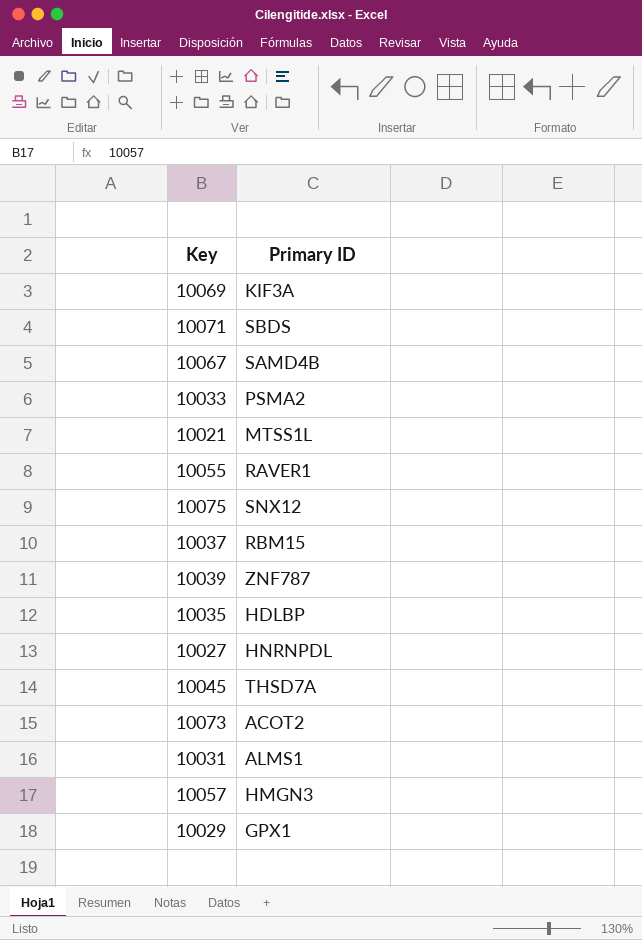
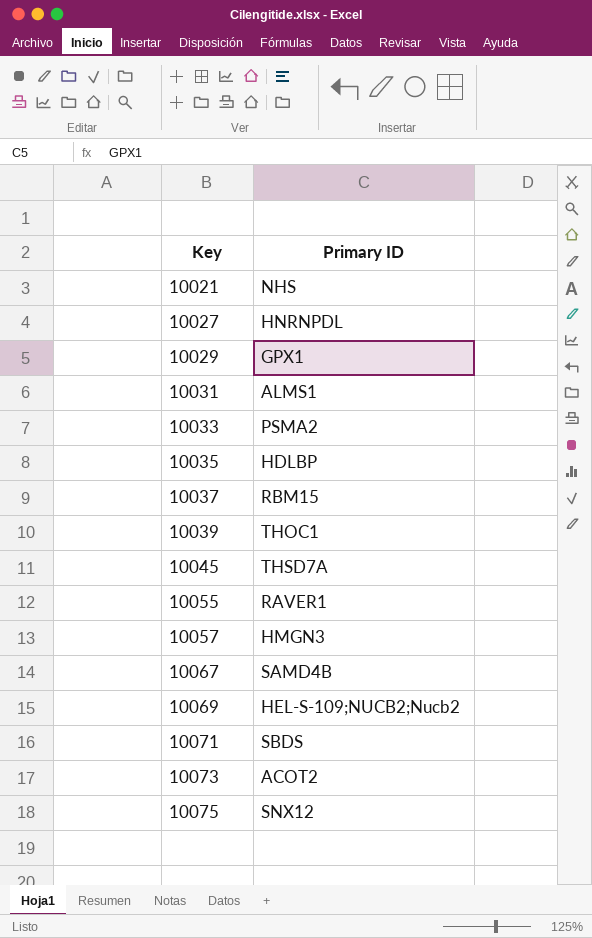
row order: none -> Key ascending
10021 | Primary ID: MTSS1L -> NHS
10039 | Primary ID: ZNF787 -> THOC1
10069 | Primary ID: KIF3A -> HEL-S-109;NUCB2;Nucb2

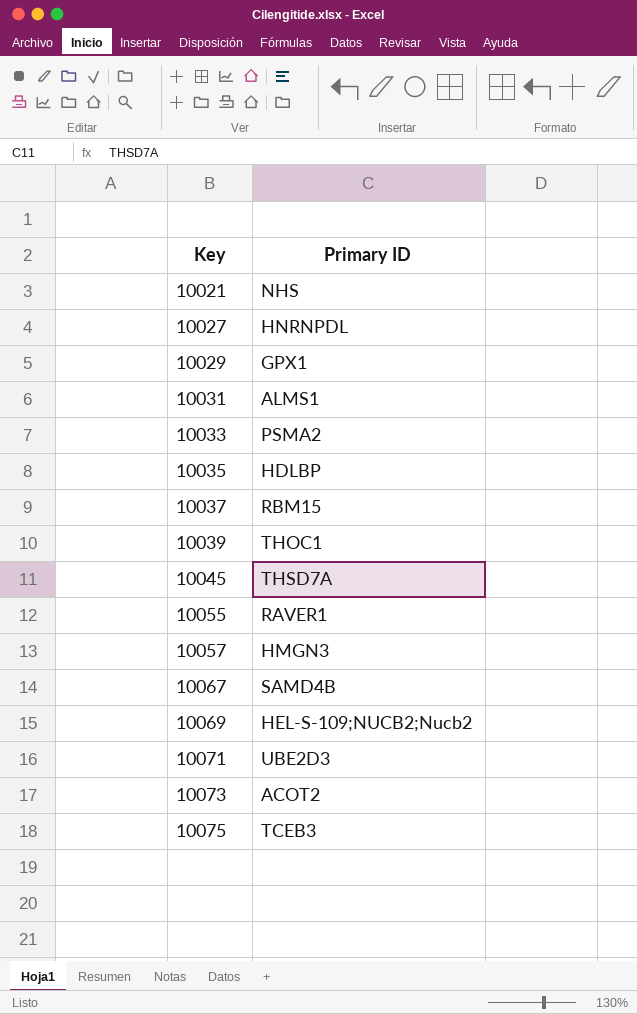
10071 | Primary ID: SBDS -> UBE2D3
10075 | Primary ID: SNX12 -> TCEB3

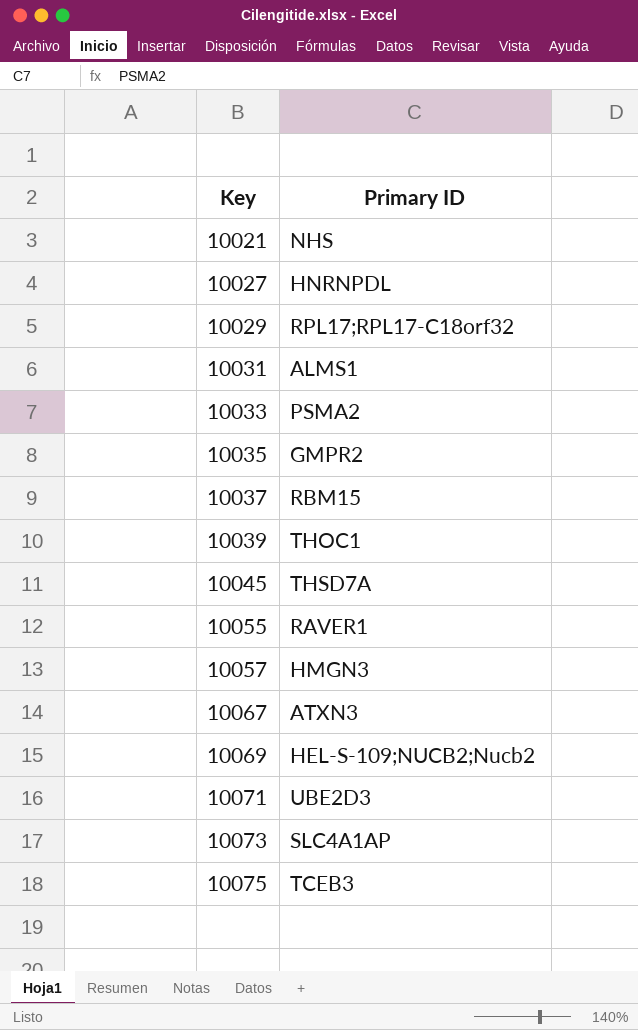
10029 | Primary ID: GPX1 -> RPL17;RPL17-C18orf32
10035 | Primary ID: HDLBP -> GMPR2
10067 | Primary ID: SAMD4B -> ATXN3
10073 | Primary ID: ACOT2 -> SLC4A1AP

